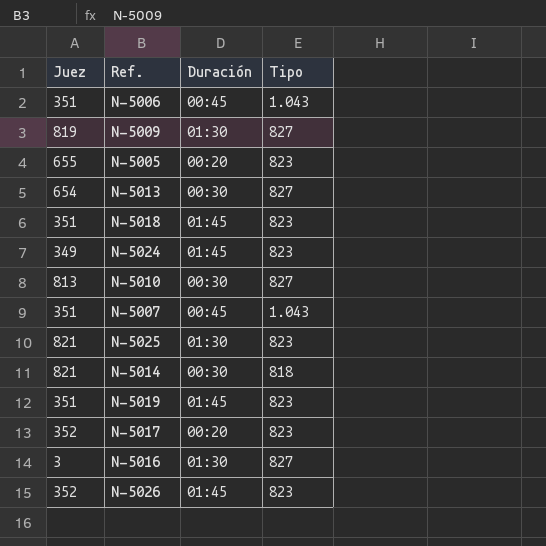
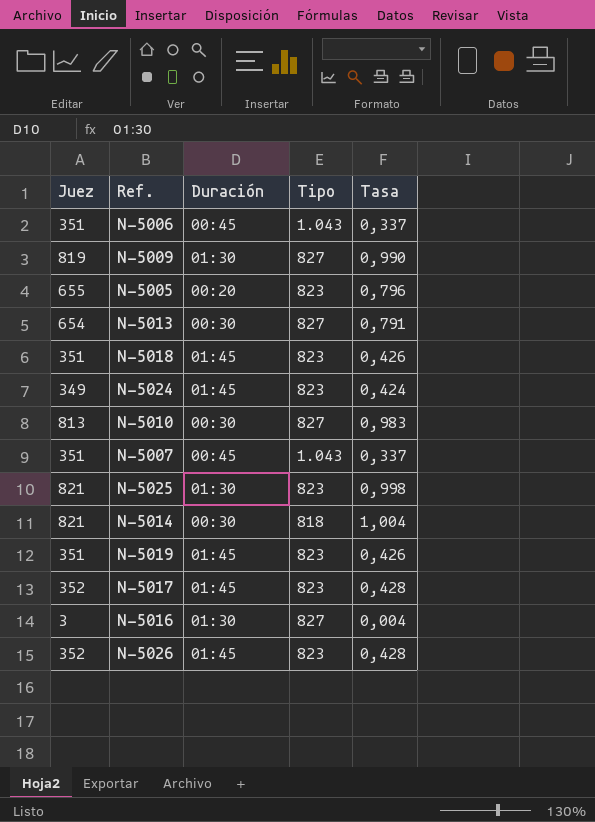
column Tasa | formula: none -> [Juez] / [Tipo]
N-5017 | Duración: 00:20 -> 01:45

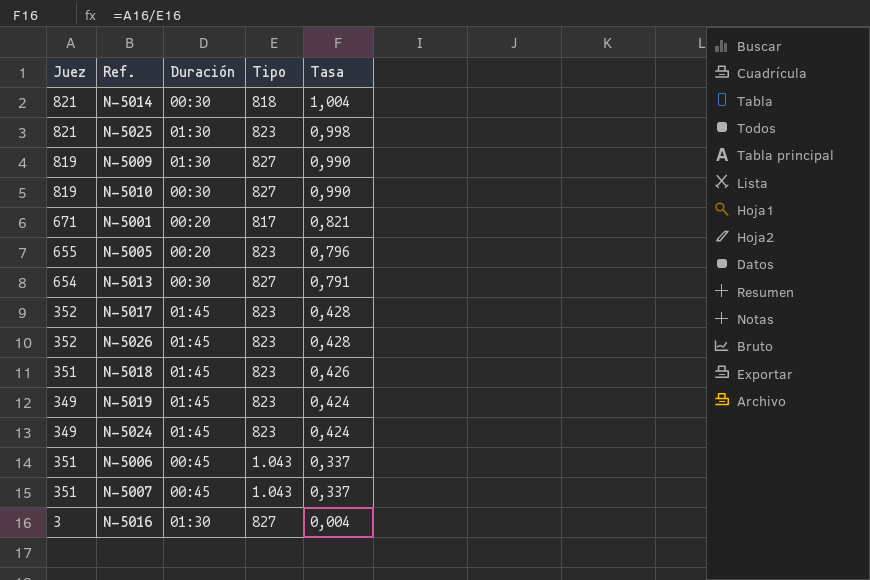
row order: none -> Tasa descending
N-5010 | Juez: 813 -> 819
N-5010 | Tasa: 0,983 -> 0,990
row N-5001: none -> 671 | 00:20 | 817 | 0,821
N-5019 | Juez: 351 -> 349
N-5019 | Tasa: 0,426 -> 0,424

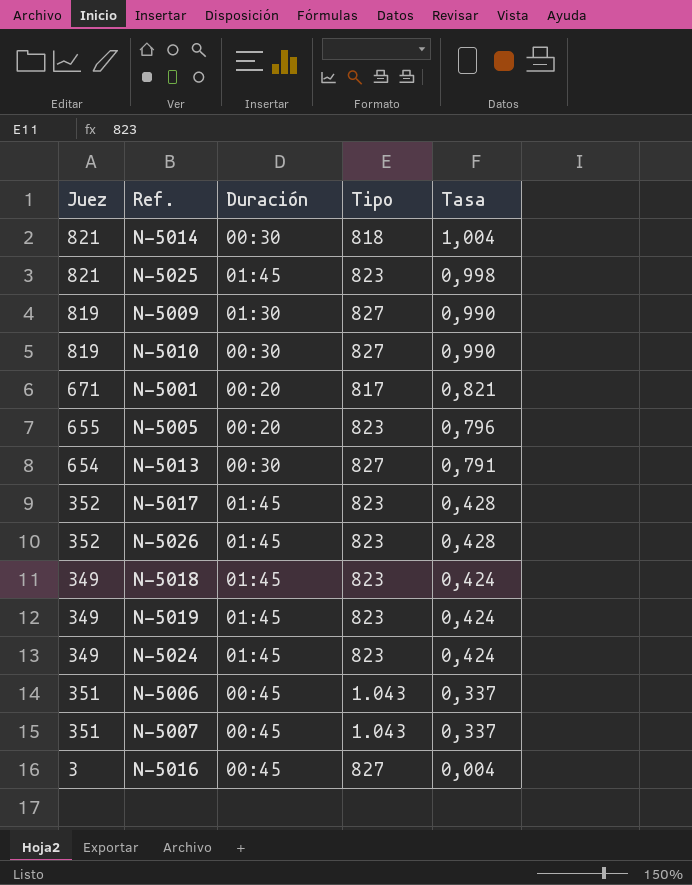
N-5025 | Duración: 01:30 -> 01:45
N-5018 | Juez: 351 -> 349
N-5018 | Tasa: 0,426 -> 0,424
N-5016 | Duración: 01:30 -> 00:45

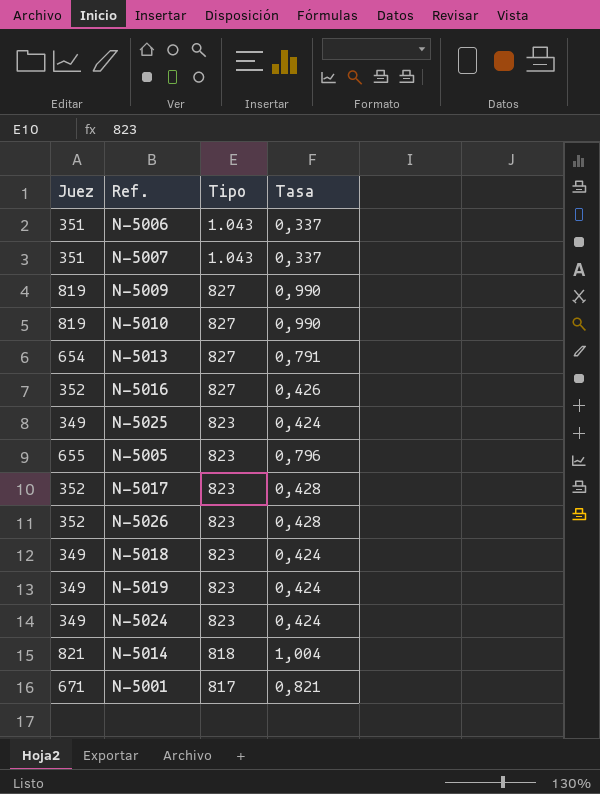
row order: Tasa descending -> Tipo descending
column Duración | position: 3 -> none
N-5016 | Juez: 3 -> 352
N-5016 | Tasa: 0,004 -> 0,426
N-5025 | Juez: 821 -> 349
N-5025 | Tasa: 0,998 -> 0,424

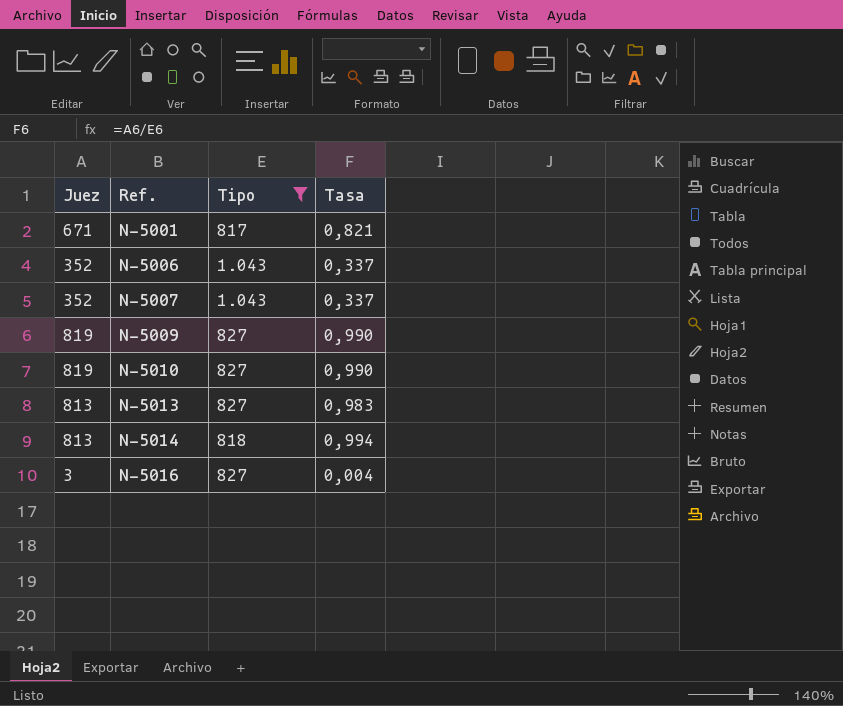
filter: none -> Tipo != 823
row order: Tipo descending -> Ref. ascending
N-5006 | Juez: 351 -> 352
N-5007 | Juez: 351 -> 352
N-5013 | Juez: 654 -> 813
N-5013 | Tasa: 0,791 -> 0,983
N-5014 | Juez: 821 -> 813
N-5014 | Tasa: 1,004 -> 0,994
N-5016 | Juez: 352 -> 3
N-5016 | Tasa: 0,426 -> 0,004

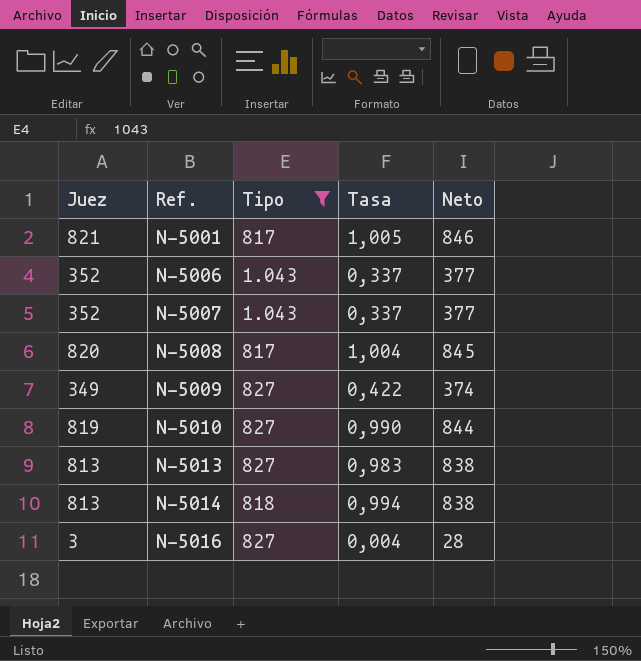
column Neto | formula: none -> [Juez] + 25
N-5001 | Juez: 671 -> 821
N-5001 | Tasa: 0,821 -> 1,005
row N-5008: none -> 820 | 817 | 1,004 | 845
N-5009 | Juez: 819 -> 349
N-5009 | Tasa: 0,990 -> 0,422

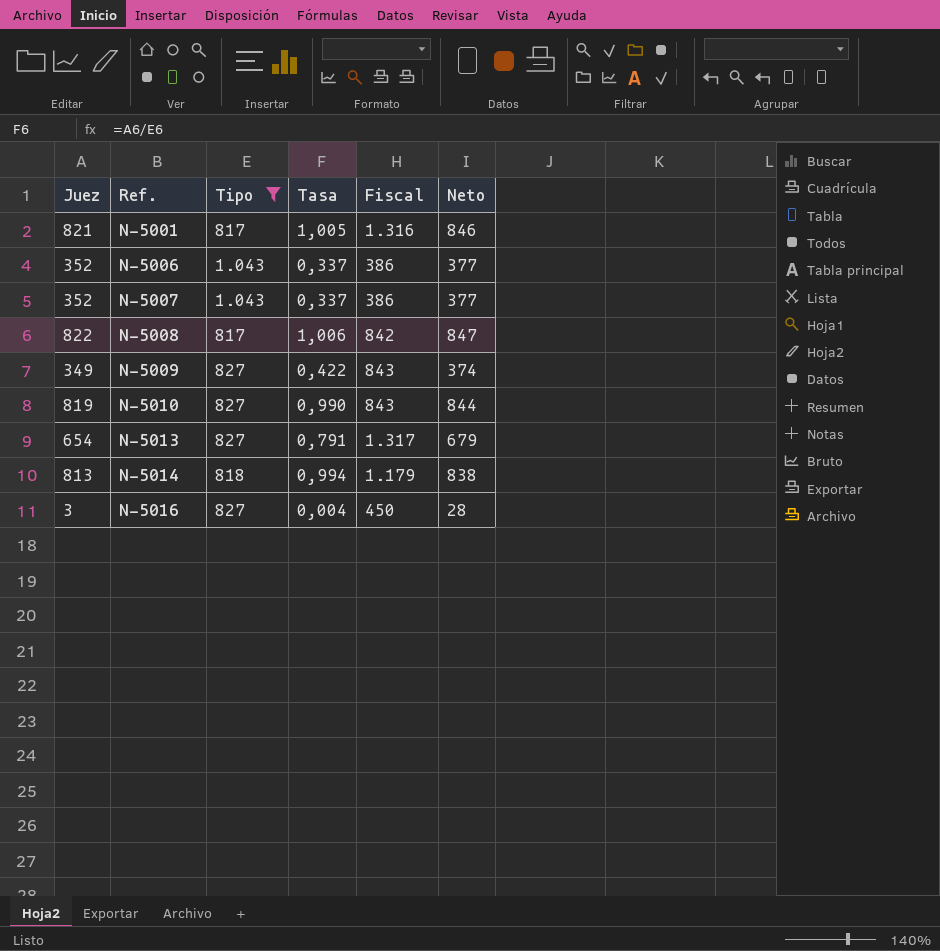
column Fiscal | position: none -> 5
N-5008 | Juez: 820 -> 822
N-5008 | Tasa: 1,004 -> 1,006
N-5008 | Neto: 845 -> 847
N-5013 | Juez: 813 -> 654
N-5013 | Tasa: 0,983 -> 0,791
N-5013 | Neto: 838 -> 679

